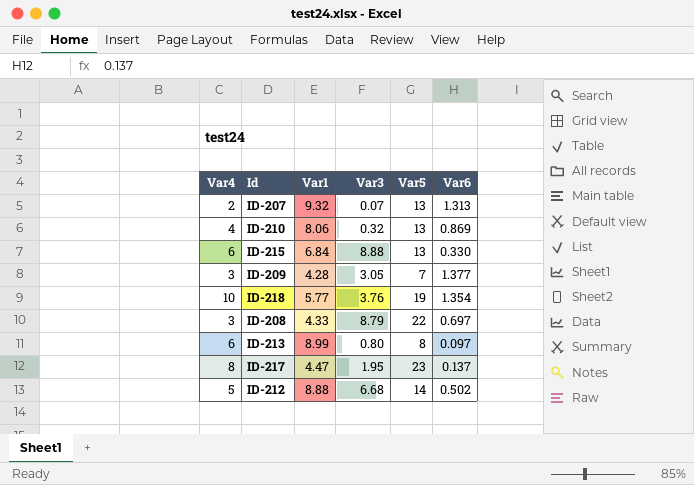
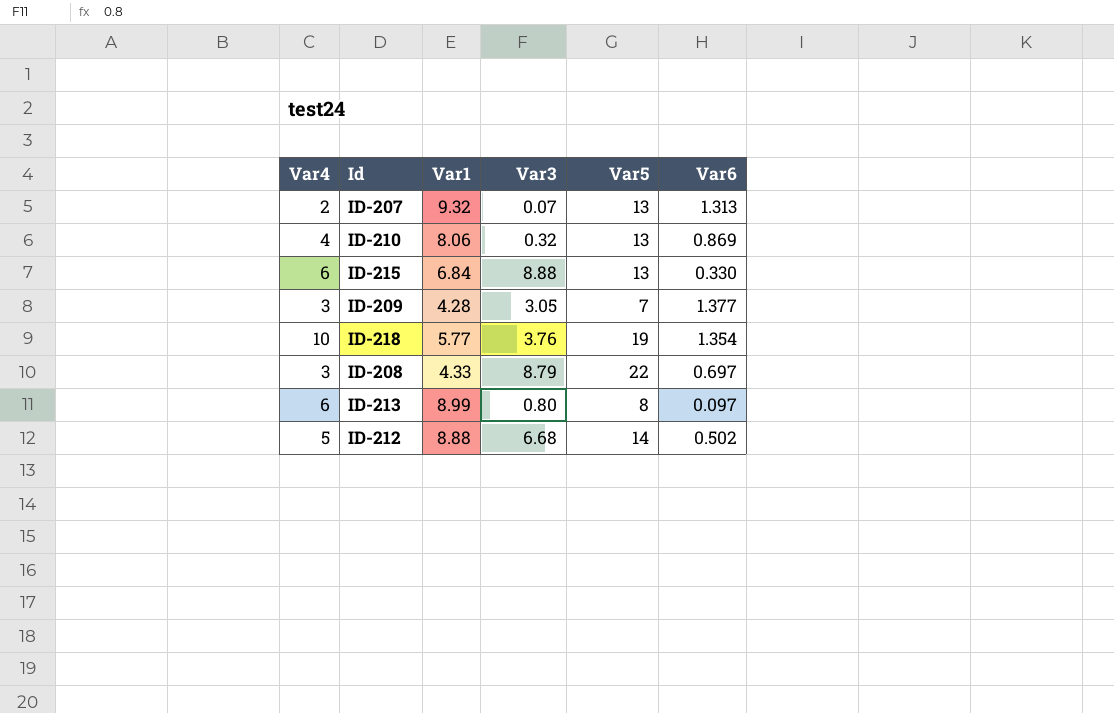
row ID-217: 8 | 4.47 | 1.95 | 23 | 0.137 -> none

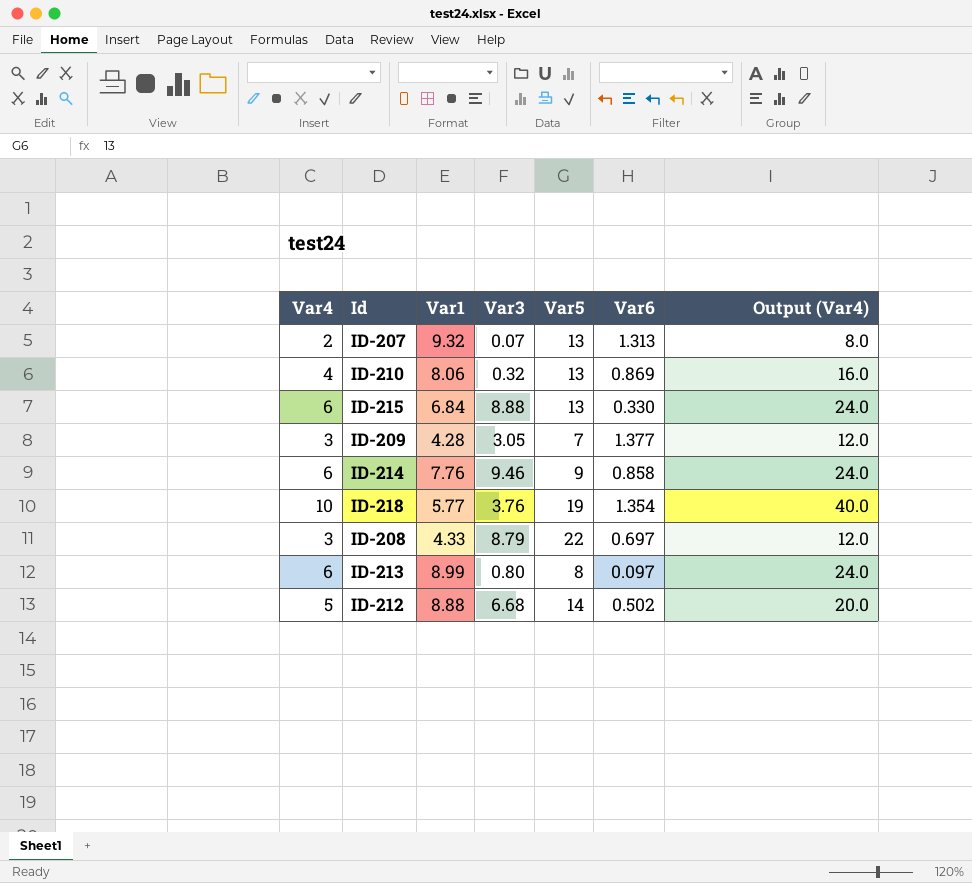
column Output (Var4) | formula: none -> [Var4] * 4
row ID-214: none -> 6 | 7.76 | 9.46 | 9 | 0.858 | 24.0

